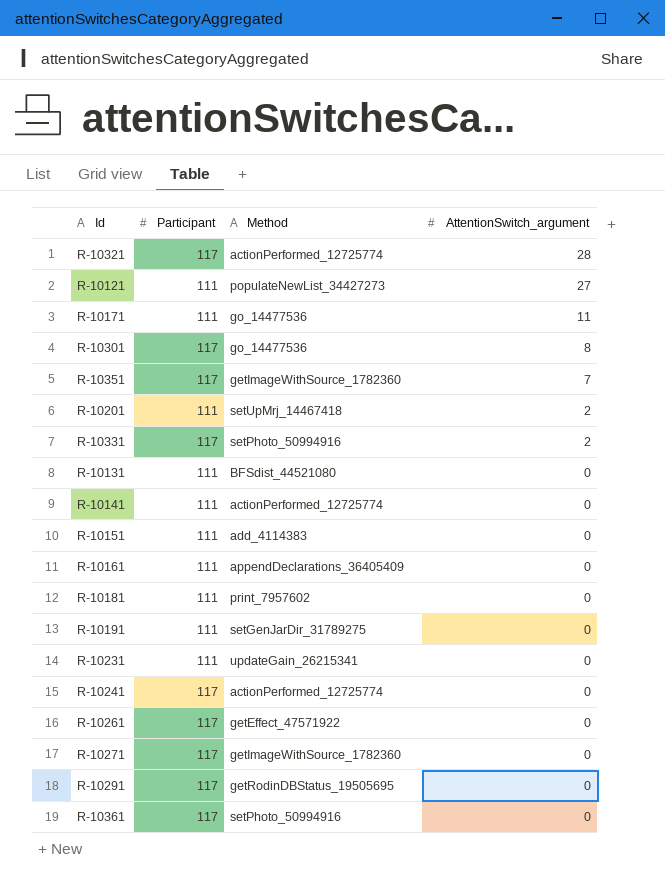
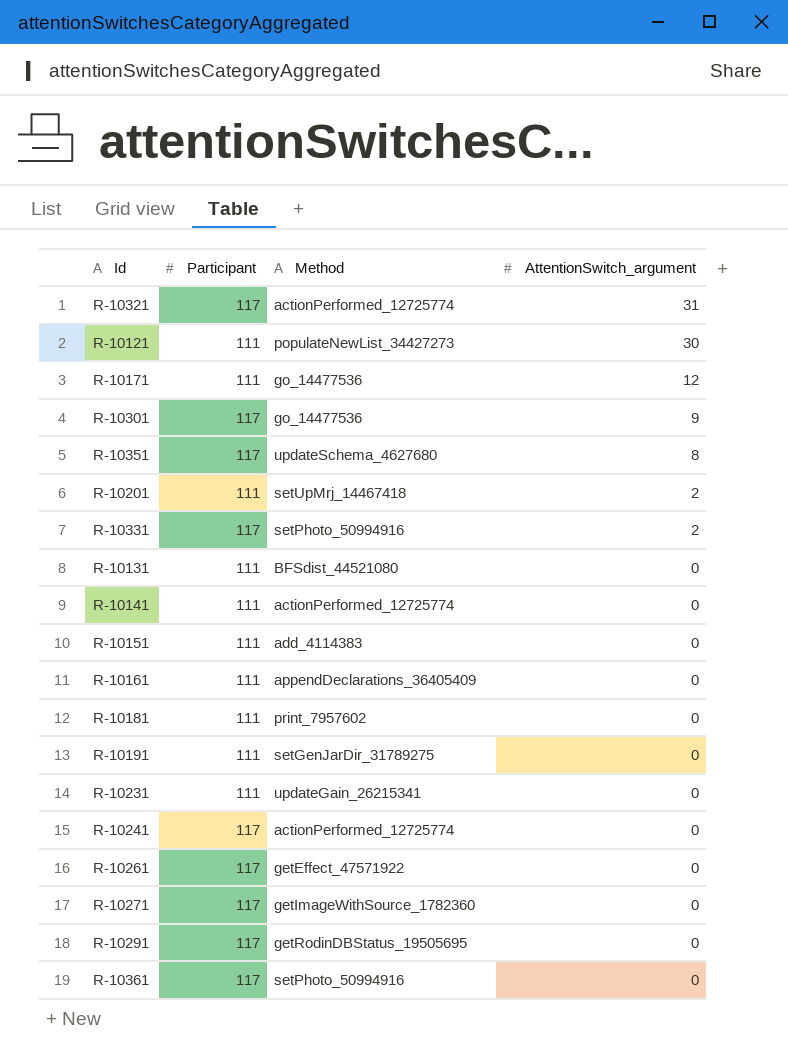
R-10321 | AttentionSwitch_argument: 28 -> 31
R-10121 | AttentionSwitch_argument: 27 -> 30
R-10171 | AttentionSwitch_argument: 11 -> 12
R-10301 | AttentionSwitch_argument: 8 -> 9
R-10351 | Method: getImageWithSource_1782360 -> updateSchema_4627680
R-10351 | AttentionSwitch_argument: 7 -> 8

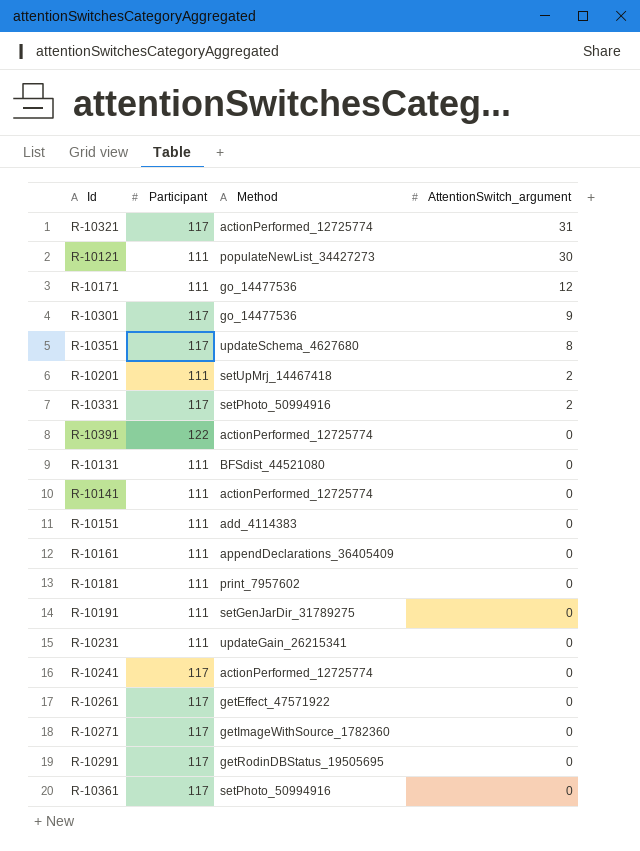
row R-10391: none -> 122 | actionPerformed_12725774 | 0

